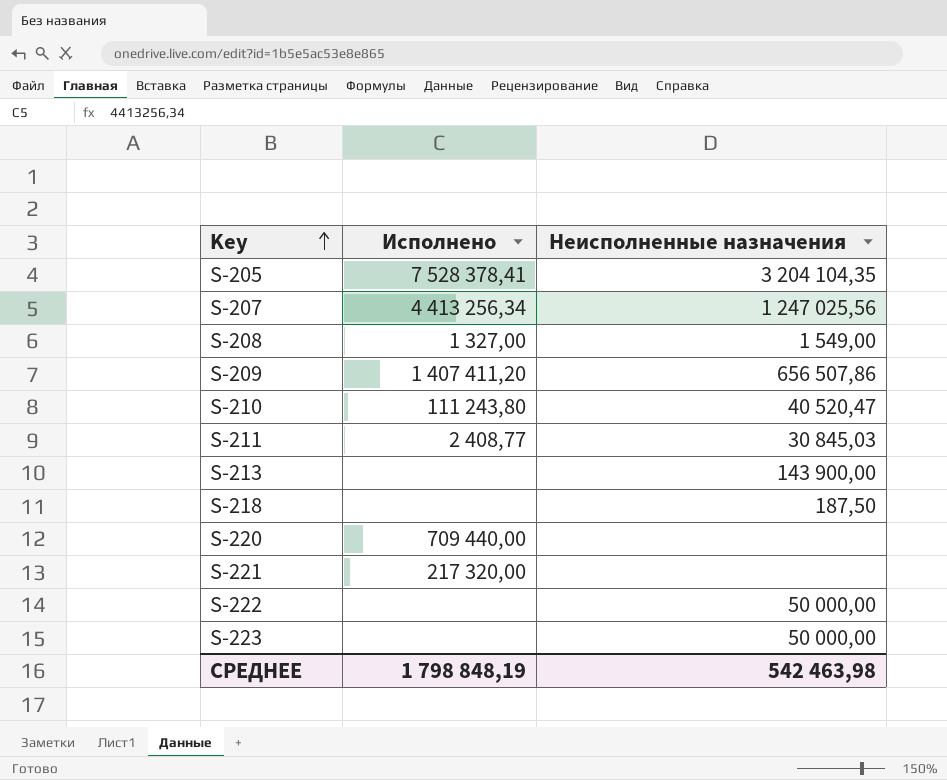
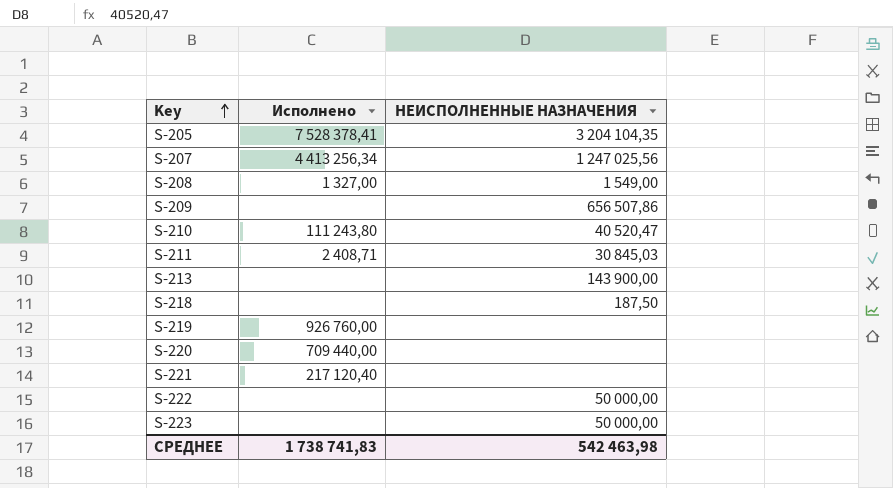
column name: Неисполненные назначения -> НЕИСПОЛНЕННЫЕ НАЗНАЧЕНИЯ
S-209 | Исполнено: 1 407 411,20 -> none
S-211 | Исполнено: 2 408,77 -> 2 408,71
row S-219: none -> 926 760,00 | none
S-221 | Исполнено: 217 320,00 -> 217 120,40
СРЕДНЕЕ | Исполнено: 1 798 848,19 -> 1 738 741,83

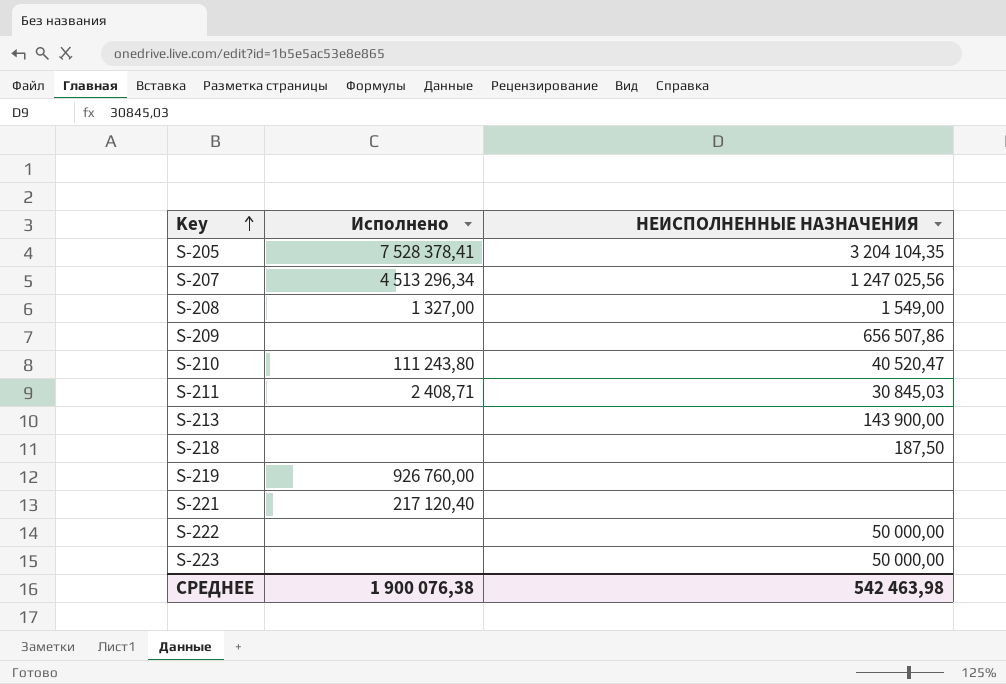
row S-220: 709 440,00 | none -> none
S-207 | Исполнено: 4 413 256,34 -> 4 513 296,34
СРЕДНЕЕ | Исполнено: 1 738 741,83 -> 1 900 076,38

